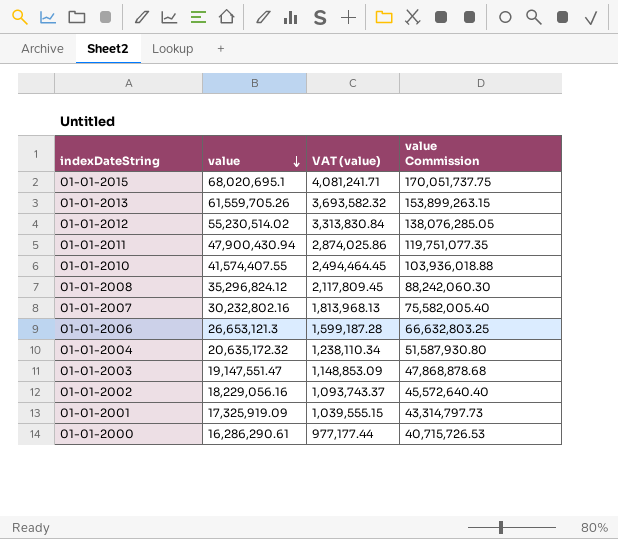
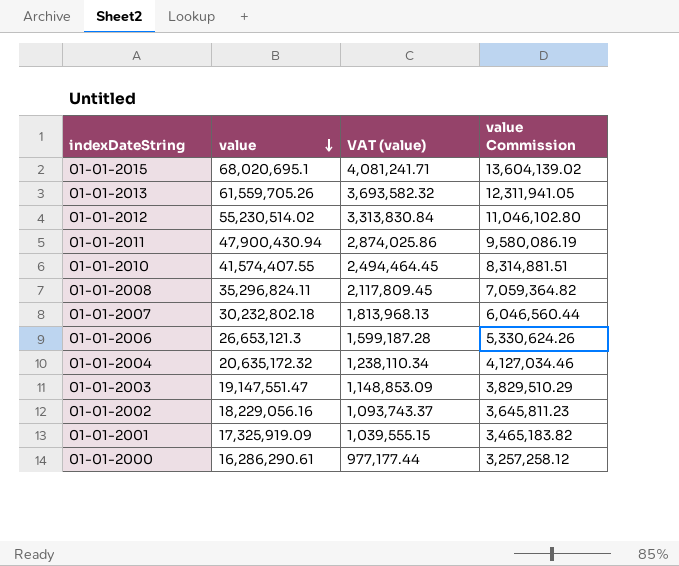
column value Commission | formula: [value] * 2.5 -> [value] * 0.2
01-01-2008 | value: 35,296,824.12 -> 35,296,824.11
01-01-2007 | value: 30,232,802.16 -> 30,232,802.18

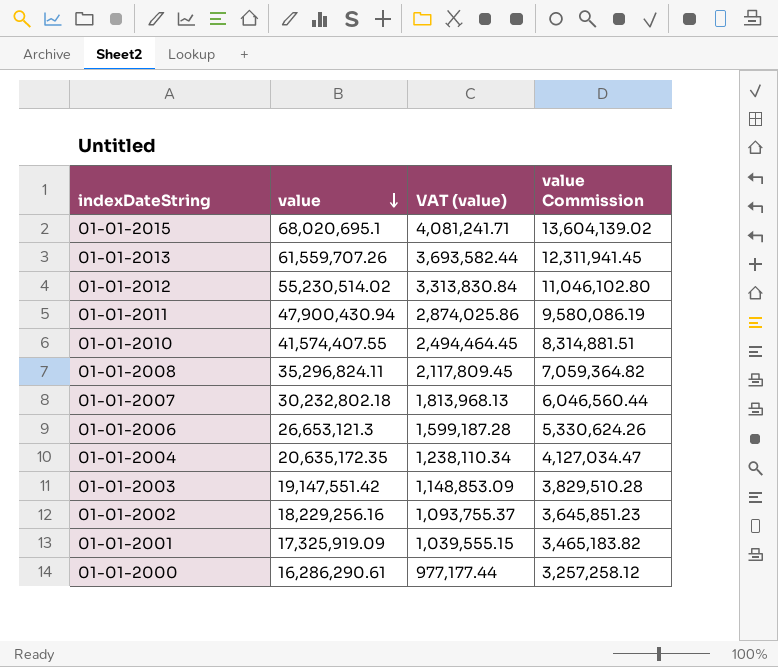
01-01-2013 | value: 61,559,705.26 -> 61,559,707.26
01-01-2013 | VAT (value): 3,693,582.32 -> 3,693,582.44
01-01-2013 | value Commission: 12,311,941.05 -> 12,311,941.45
01-01-2004 | value: 20,635,172.32 -> 20,635,172.35
01-01-2004 | value Commission: 4,127,034.46 -> 4,127,034.47
01-01-2003 | value: 19,147,551.47 -> 19,147,551.42
01-01-2003 | value Commission: 3,829,510.29 -> 3,829,510.28
01-01-2002 | value: 18,229,056.16 -> 18,229,256.16
01-01-2002 | VAT (value): 1,093,743.37 -> 1,093,755.37
01-01-2002 | value Commission: 3,645,811.23 -> 3,645,851.23

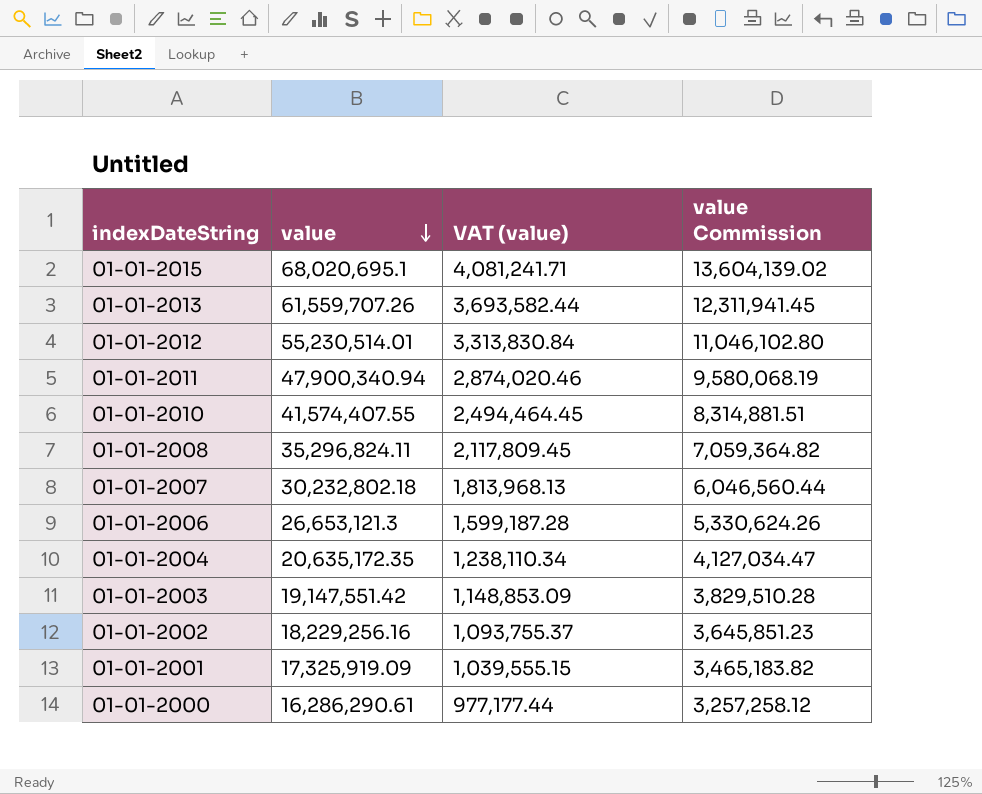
01-01-2012 | value: 55,230,514.02 -> 55,230,514.01
01-01-2011 | value: 47,900,430.94 -> 47,900,340.94
01-01-2011 | VAT (value): 2,874,025.86 -> 2,874,020.46
01-01-2011 | value Commission: 9,580,086.19 -> 9,580,068.19

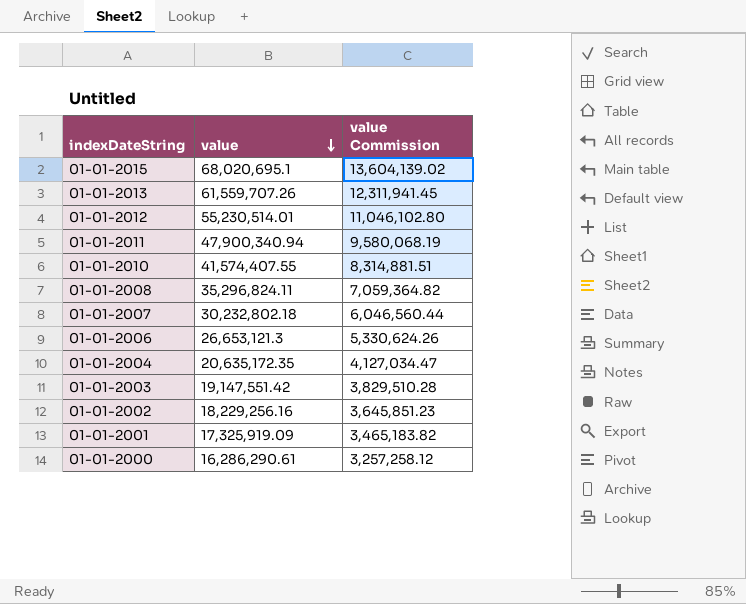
column VAT (value) | formula: [value] * 0.06 -> none

